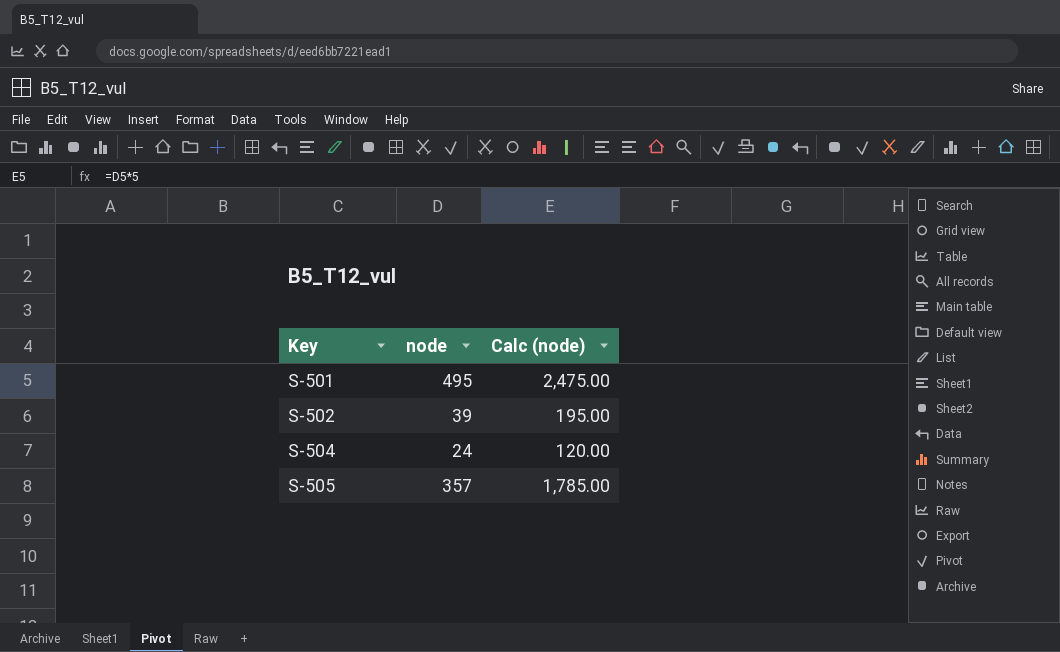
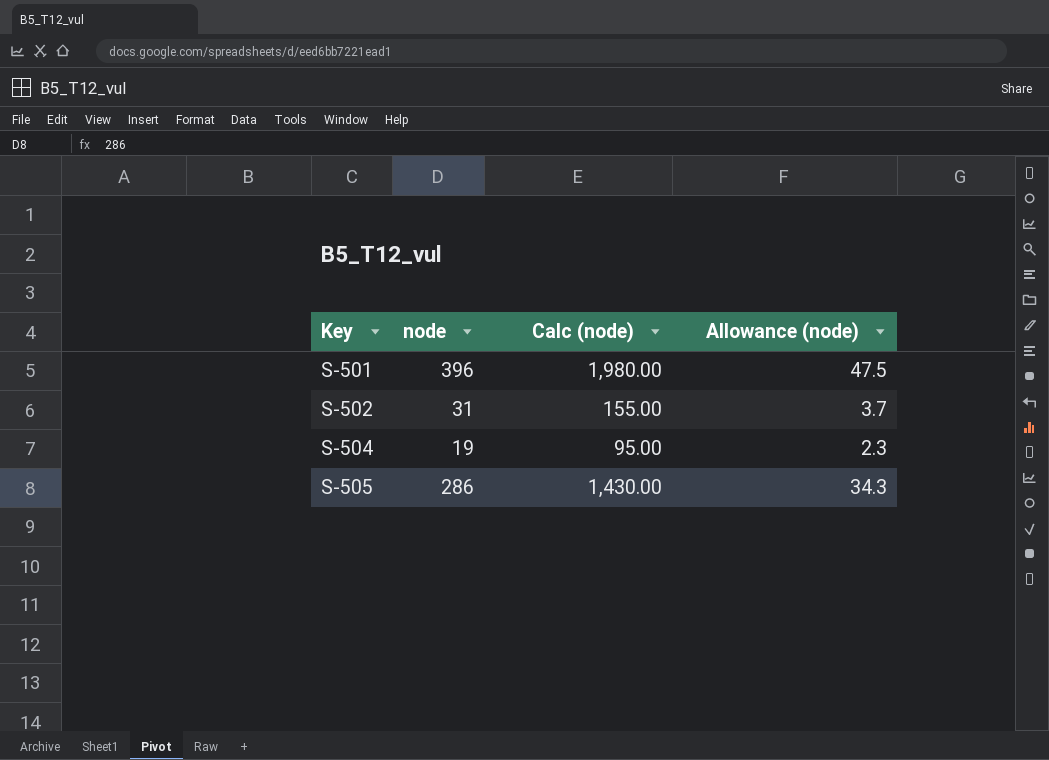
column Allowance (node) | formula: none -> [node] * 0.12
S-501 | node: 495 -> 396
S-501 | Calc (node): 2,475.00 -> 1,980.00
S-502 | node: 39 -> 31
S-502 | Calc (node): 195.00 -> 155.00
S-504 | node: 24 -> 19
S-504 | Calc (node): 120.00 -> 95.00
S-505 | node: 357 -> 286
S-505 | Calc (node): 1,785.00 -> 1,430.00

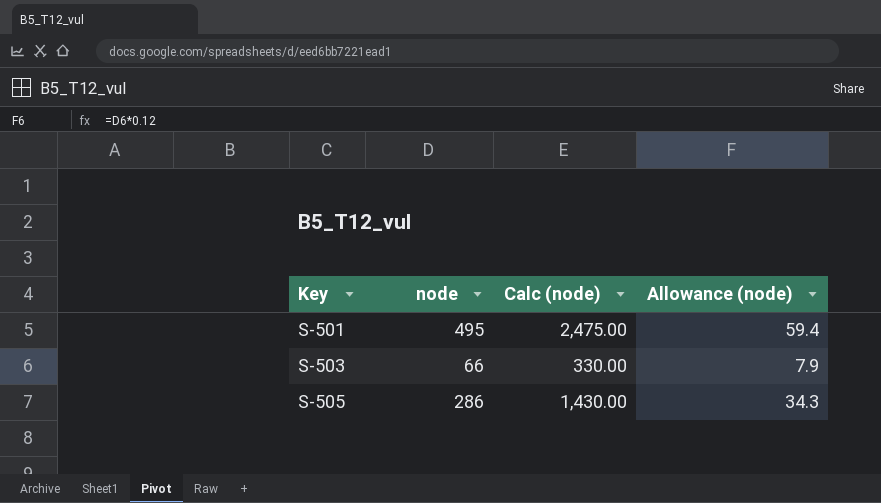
row S-502: 31 | 155.00 | 3.7 -> none
row S-504: 19 | 95.00 | 2.3 -> none
S-501 | node: 396 -> 495
S-501 | Calc (node): 1,980.00 -> 2,475.00
S-501 | Allowance (node): 47.5 -> 59.4
row S-503: none -> 66 | 330.00 | 7.9

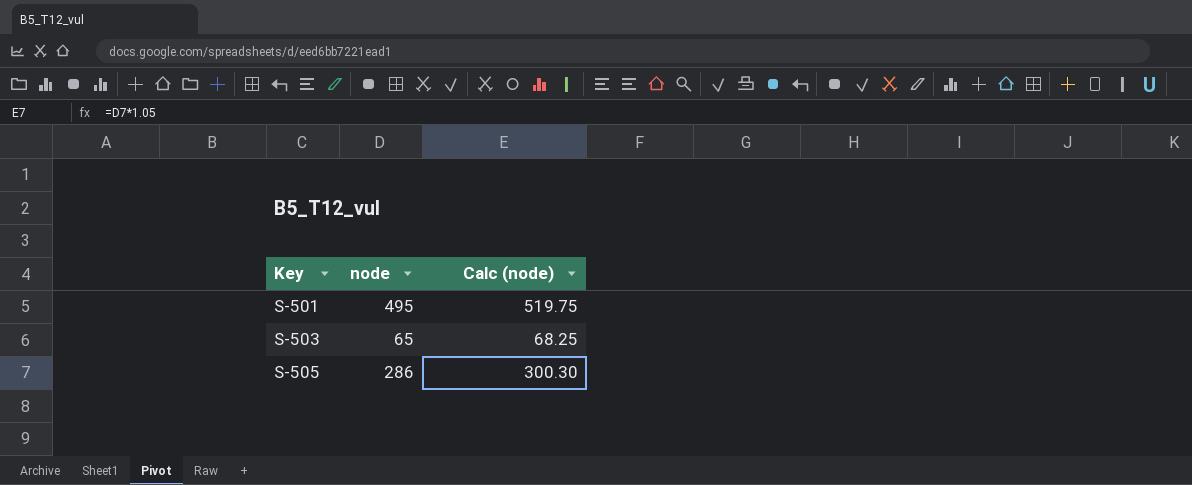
column Allowance (node) | formula: [node] * 0.12 -> none
column Calc (node) | formula: [node] * 5 -> [node] * 1.05
S-503 | node: 66 -> 65

